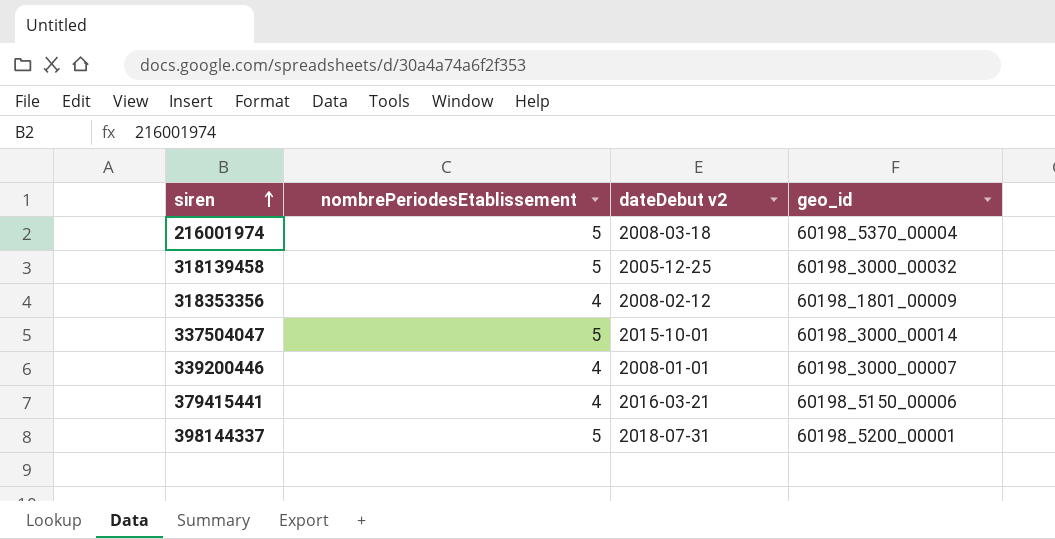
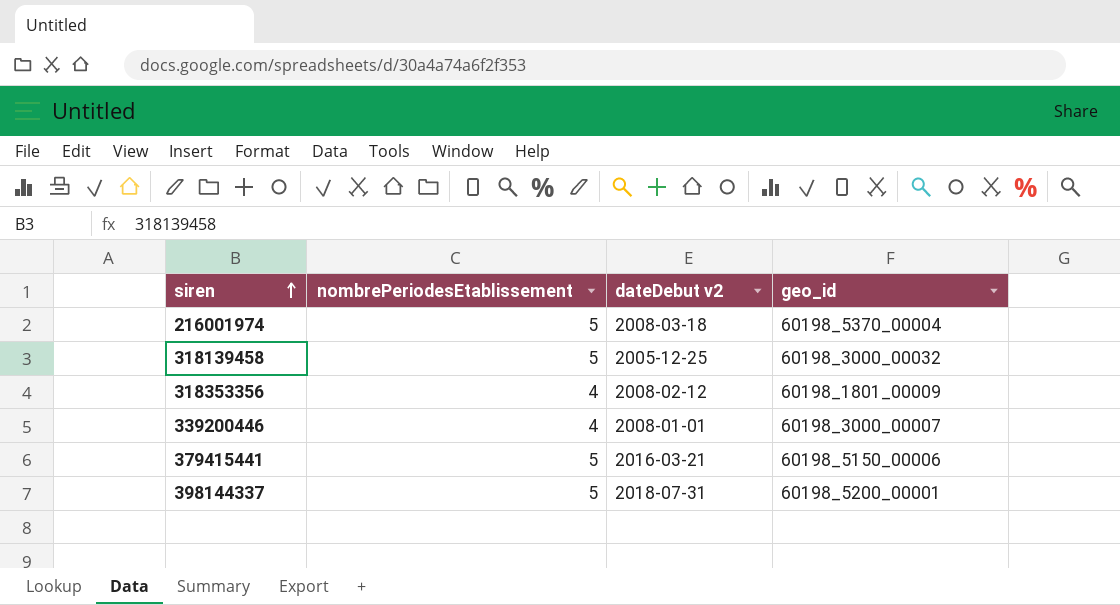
row 337504047: 5 | 2015-10-01 | 60198_3000_00014 -> none
379415441 | nombrePeriodesEtablissement: 4 -> 5

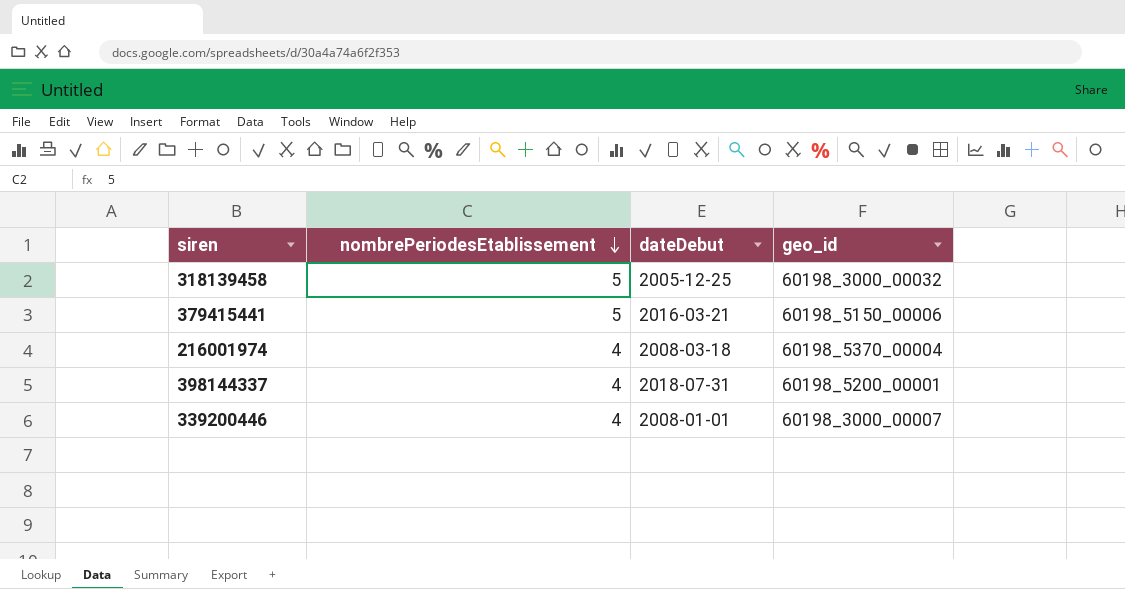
row order: siren ascending -> nombrePeriodesEtablissement descending
column name: dateDebut v2 -> dateDebut
row 318353356: 4 | 2008-02-12 | 60198_1801_00009 -> none
216001974 | nombrePeriodesEtablissement: 5 -> 4
398144337 | nombrePeriodesEtablissement: 5 -> 4

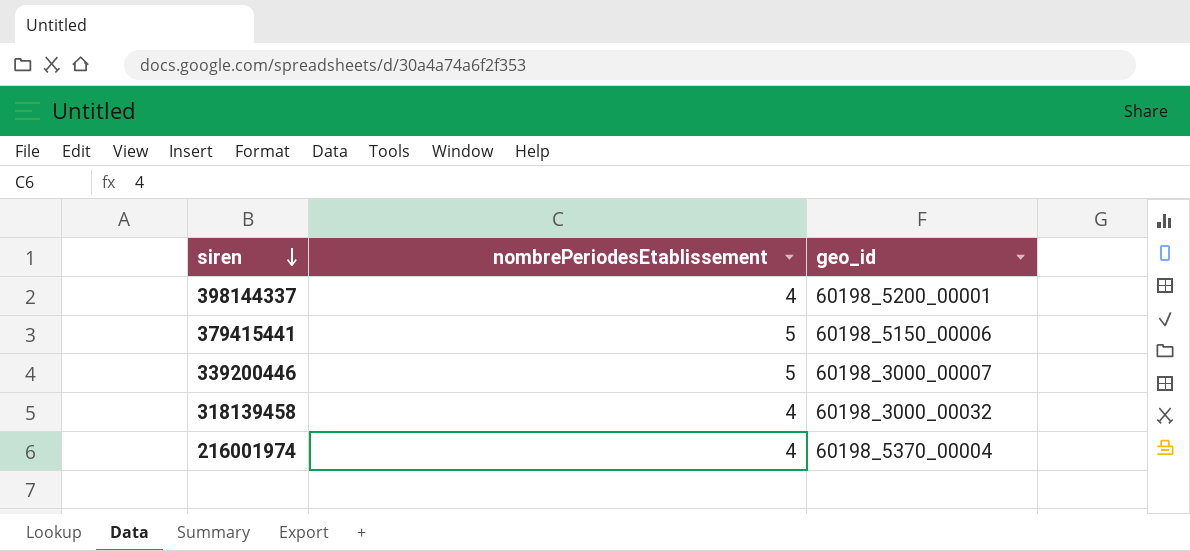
row order: nombrePeriodesEtablissement descending -> siren descending
column dateDebut | position: 3 -> none
339200446 | nombrePeriodesEtablissement: 4 -> 5
318139458 | nombrePeriodesEtablissement: 5 -> 4

